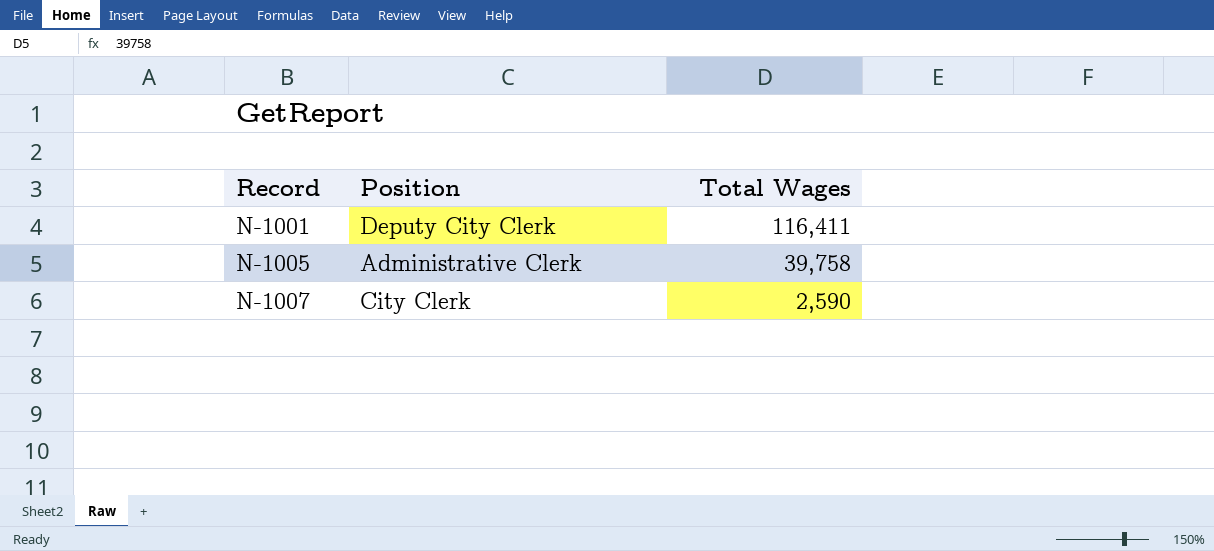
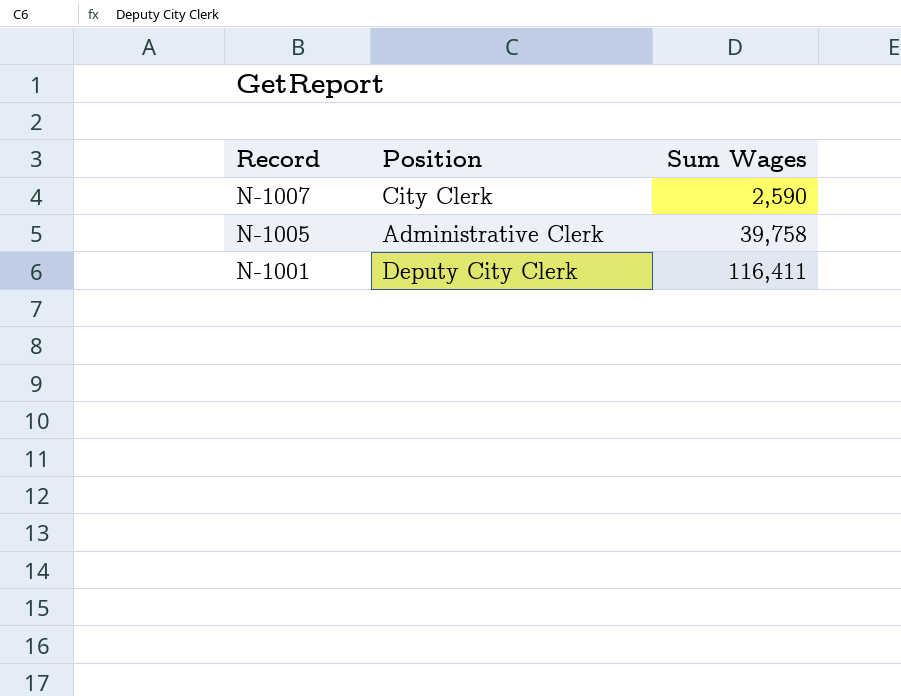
row order: Record ascending -> Record descending
column name: Total Wages -> Sum Wages

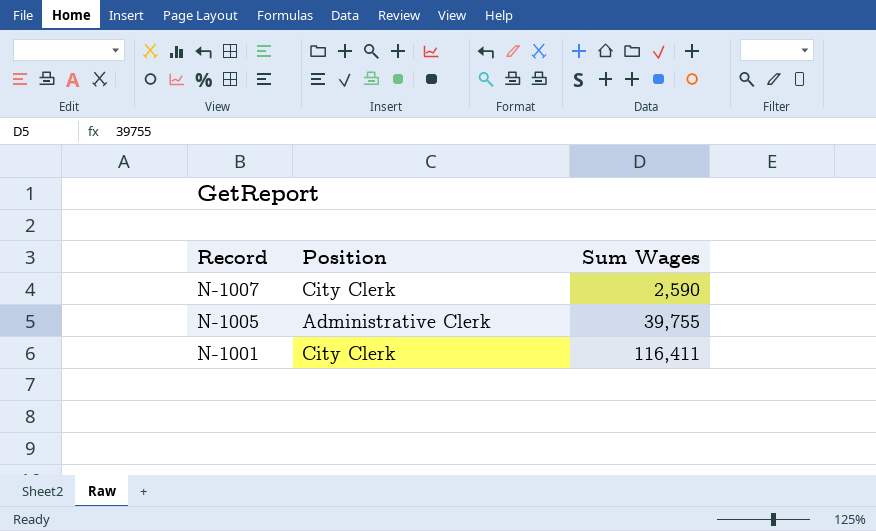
N-1005 | Sum Wages: 39,758 -> 39,755
N-1001 | Position: Deputy City Clerk -> City Clerk

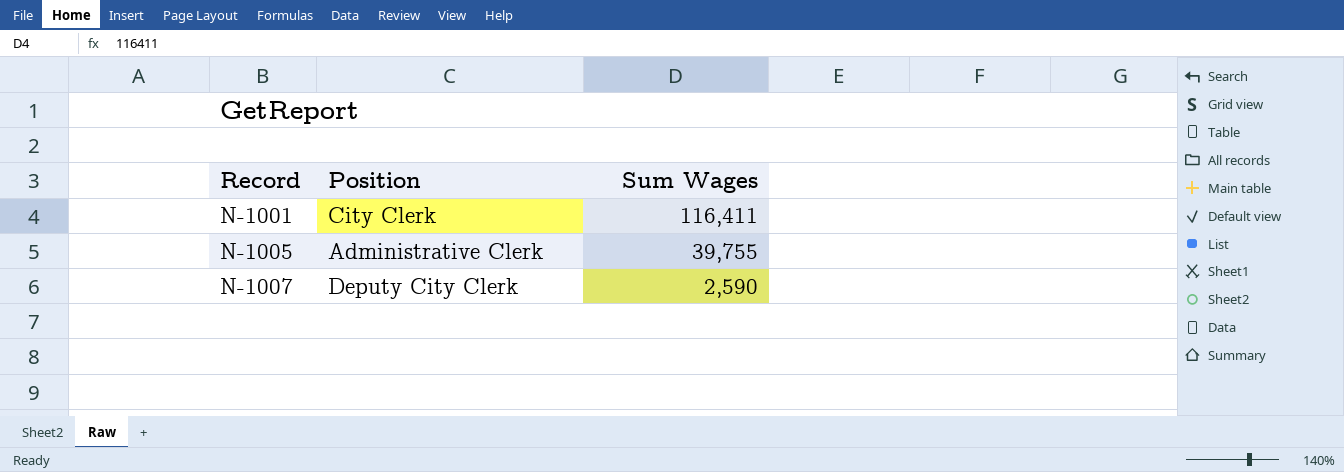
row order: Record descending -> Record ascending
N-1007 | Position: City Clerk -> Deputy City Clerk

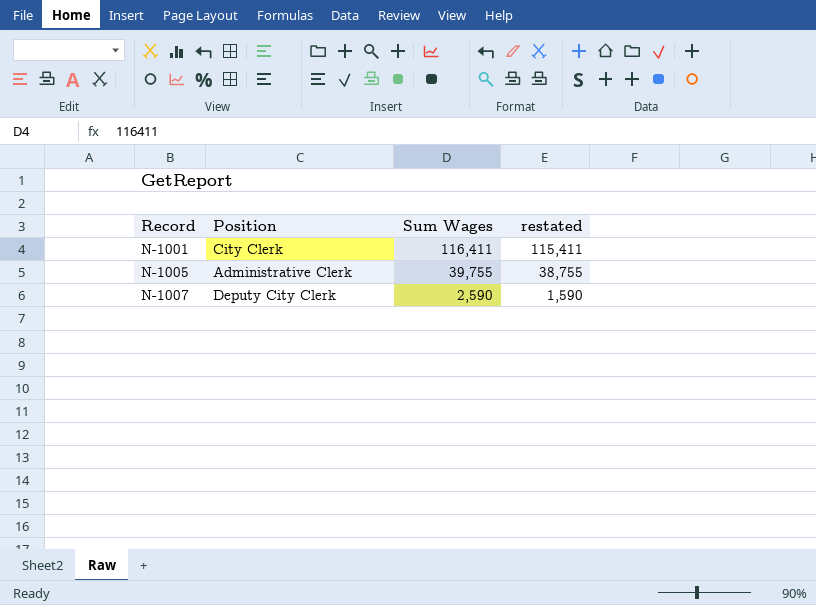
column restated | formula: none -> [Sum Wages] - 1000

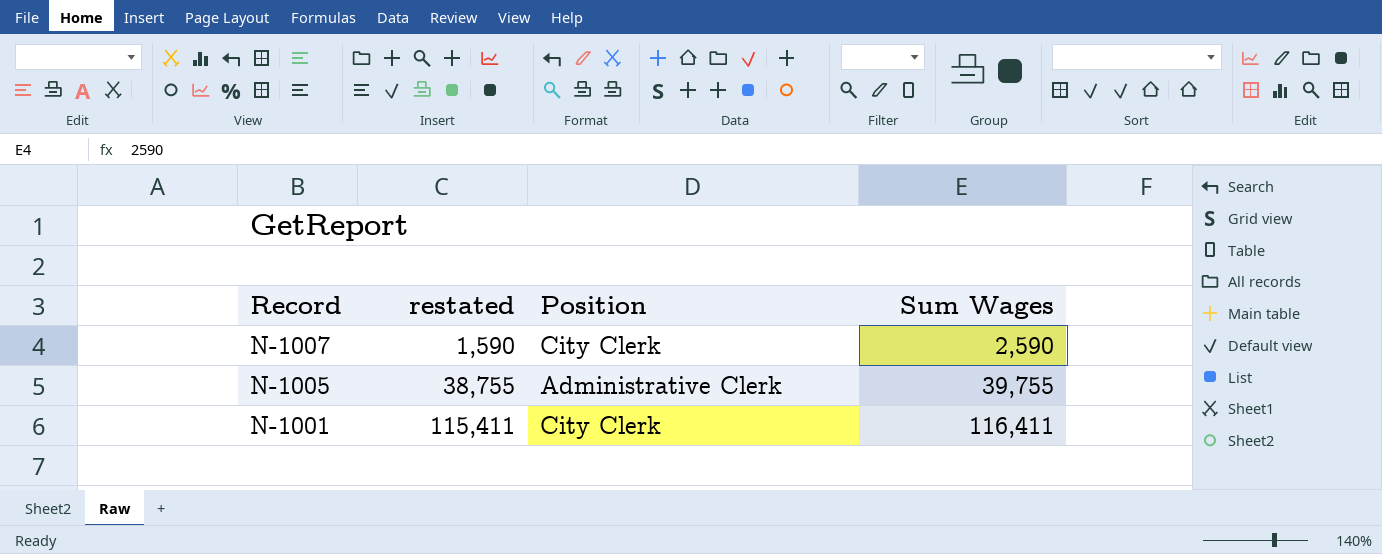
row order: Record ascending -> Record descending
column restated | position: 4 -> 2
N-1007 | Position: Deputy City Clerk -> City Clerk

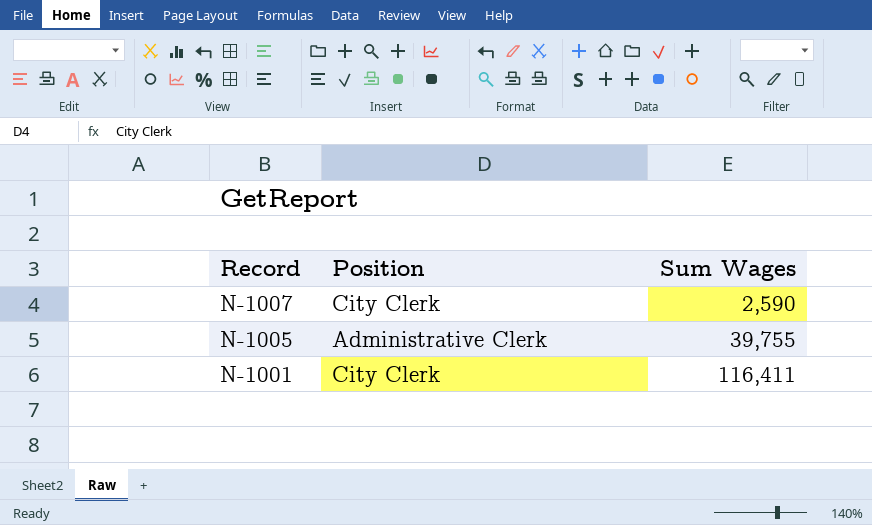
column restated | formula: [Sum Wages] - 1000 -> none

